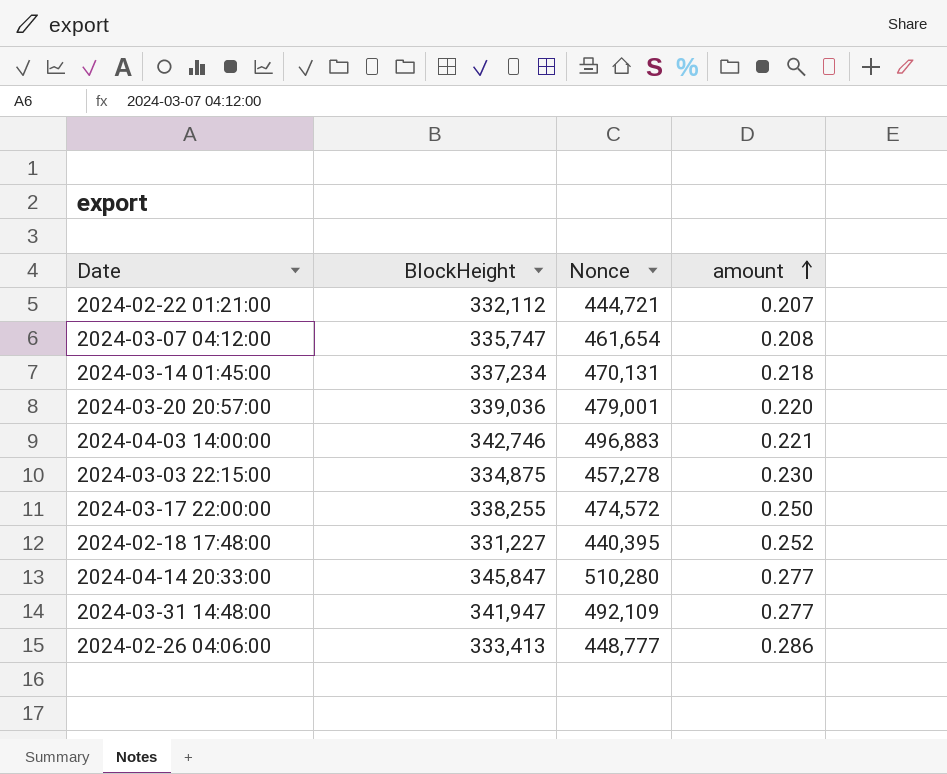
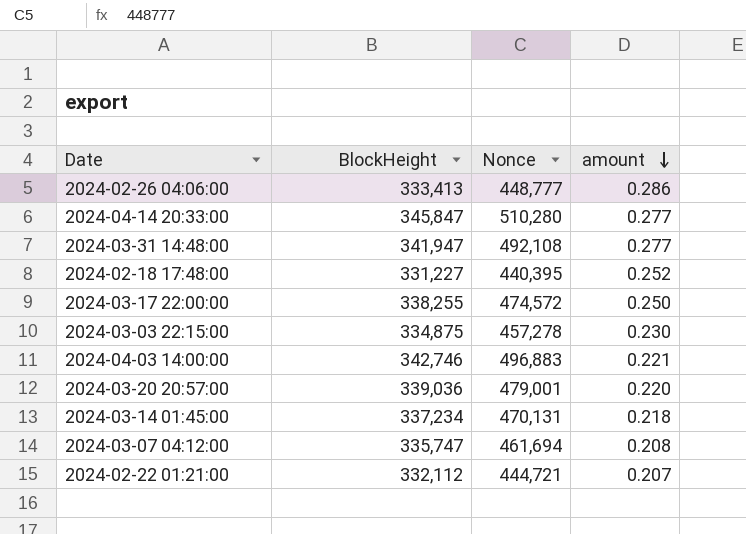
row order: amount ascending -> amount descending
2024-03-31 14:48:00 | Nonce: 492,109 -> 492,108
2024-03-07 04:12:00 | Nonce: 461,654 -> 461,694

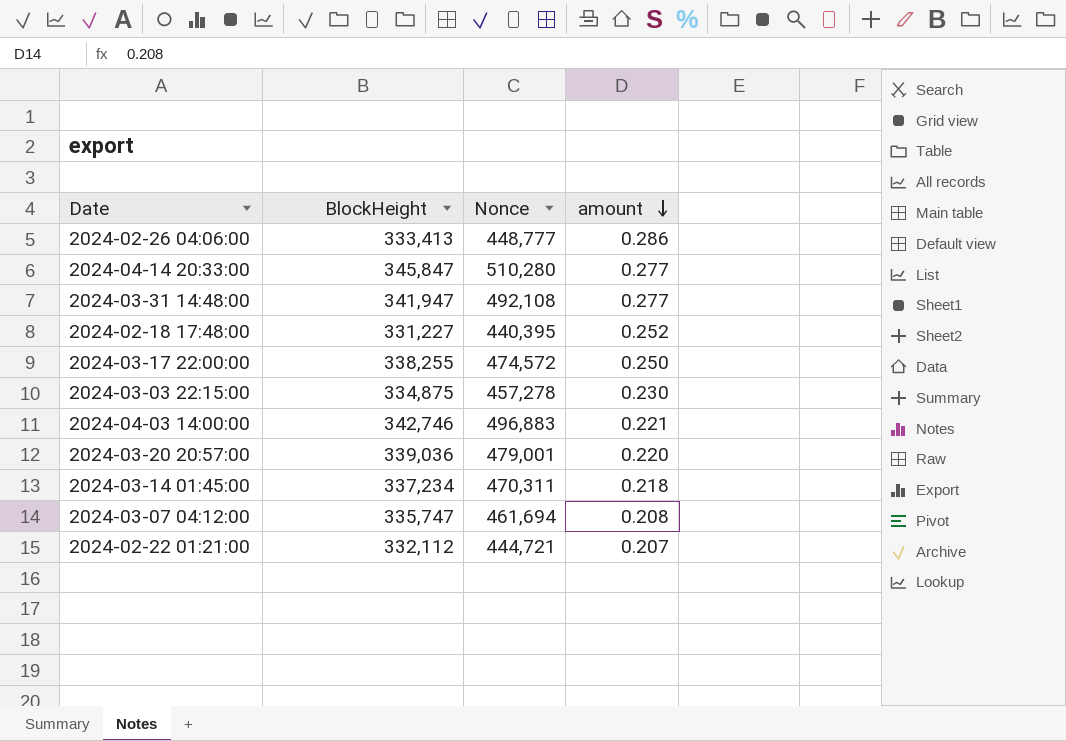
2024-03-14 01:45:00 | Nonce: 470,131 -> 470,311

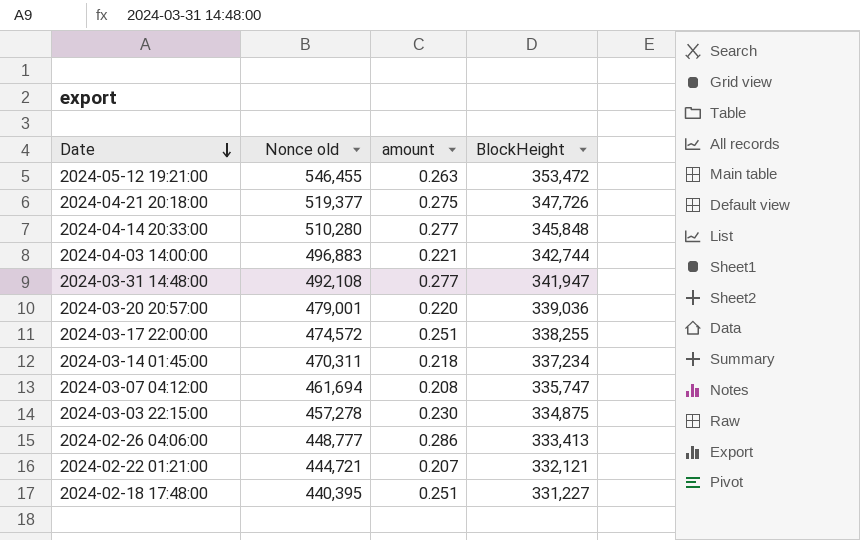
row order: amount descending -> Date descending
column name: Nonce -> Nonce old
column BlockHeight | position: 2 -> 4
row 2024-05-12 19:21:00: none -> 546,455 | 0.263 | 353,472
row 2024-04-21 20:18:00: none -> 519,377 | 0.275 | 347,726
2024-04-14 20:33:00 | BlockHeight: 345,847 -> 345,848
2024-04-03 14:00:00 | BlockHeight: 342,746 -> 342,744
2024-03-17 22:00:00 | amount: 0.250 -> 0.251
2024-02-22 01:21:00 | BlockHeight: 332,112 -> 332,121
2024-02-18 17:48:00 | amount: 0.252 -> 0.251

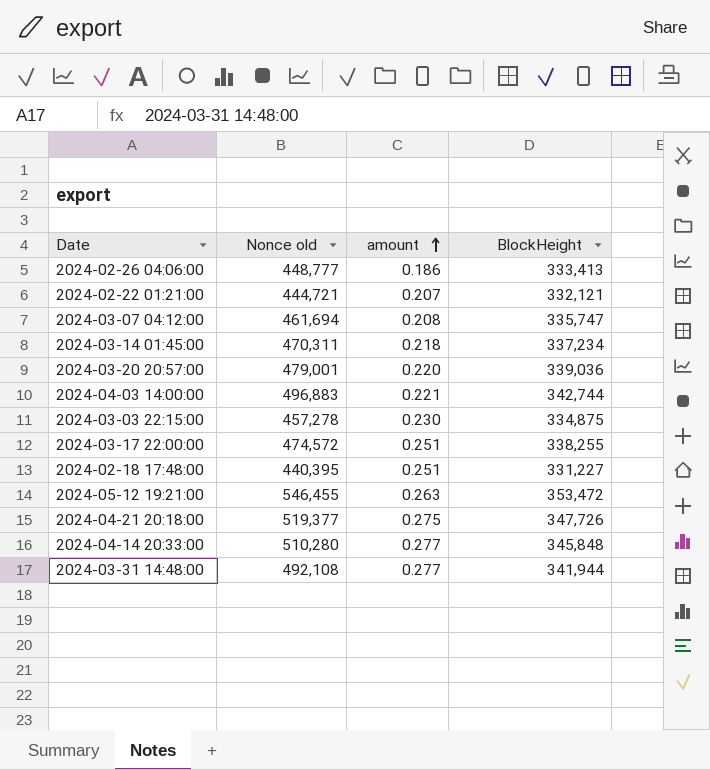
row order: Date descending -> amount ascending
2024-02-26 04:06:00 | amount: 0.286 -> 0.186
2024-03-31 14:48:00 | BlockHeight: 341,947 -> 341,944

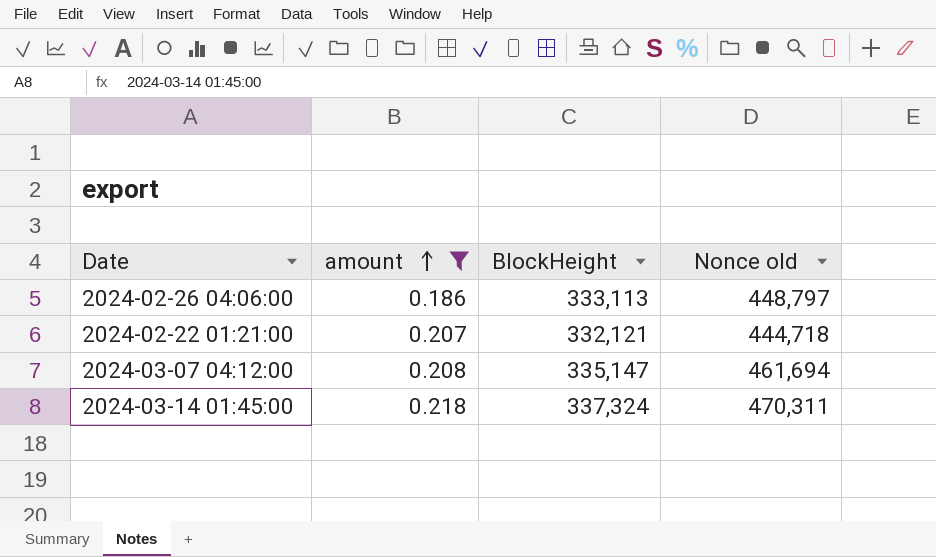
filter: none -> amount <= 0.218
column Nonce old | position: 2 -> 4
2024-02-26 04:06:00 | BlockHeight: 333,413 -> 333,113
2024-02-26 04:06:00 | Nonce old: 448,777 -> 448,797
2024-02-22 01:21:00 | Nonce old: 444,721 -> 444,718
2024-03-07 04:12:00 | BlockHeight: 335,747 -> 335,147
2024-03-14 01:45:00 | BlockHeight: 337,234 -> 337,324

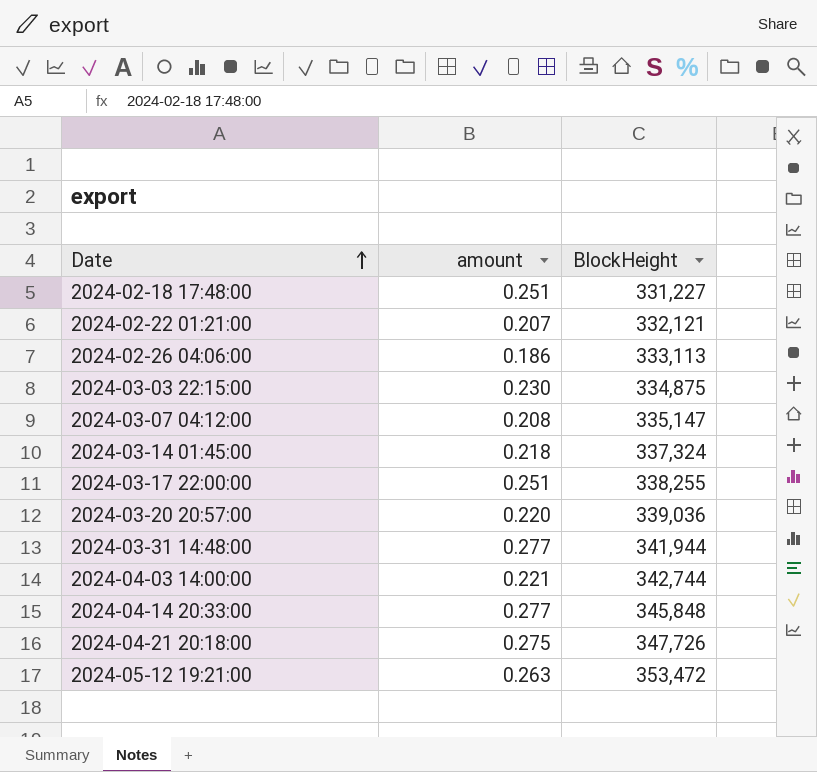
filter: amount <= 0.218 -> none
row order: amount ascending -> Date ascending
column Nonce old | position: 4 -> none

